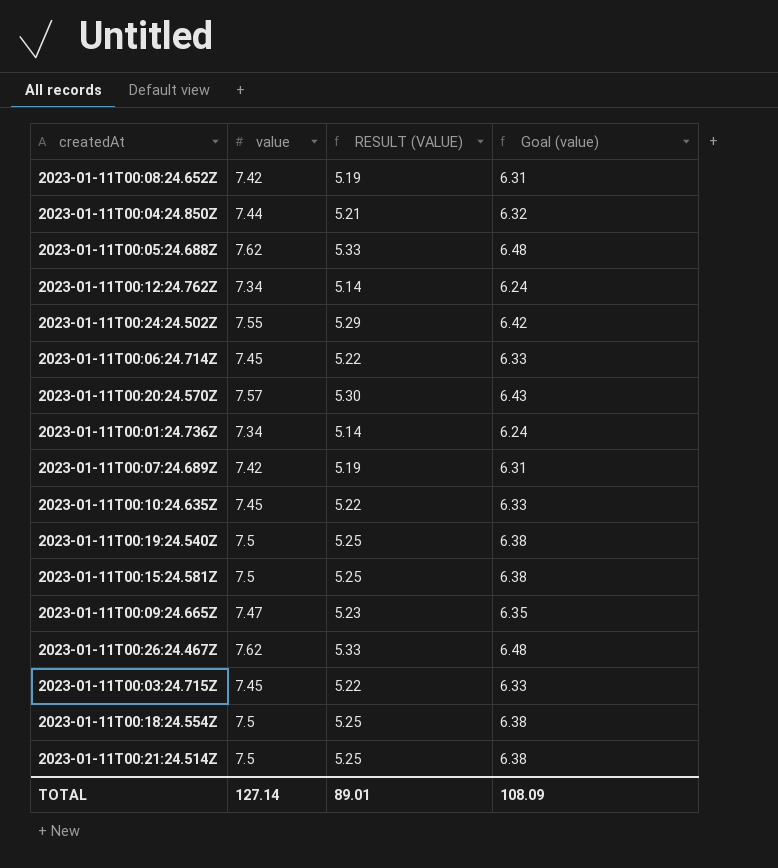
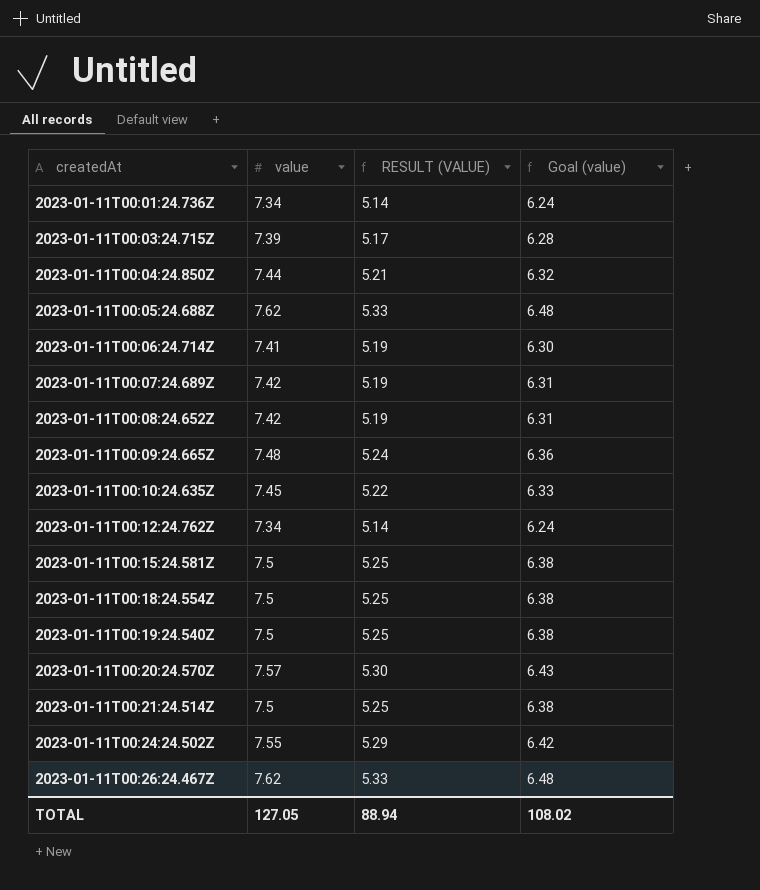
row order: none -> createdAt ascending
2023-01-11T00:03:24.715Z | value: 7.45 -> 7.39
2023-01-11T00:03:24.715Z | RESULT (VALUE): 5.22 -> 5.17
2023-01-11T00:03:24.715Z | Goal (value): 6.33 -> 6.28
2023-01-11T00:06:24.714Z | value: 7.45 -> 7.41
2023-01-11T00:06:24.714Z | RESULT (VALUE): 5.22 -> 5.19
2023-01-11T00:06:24.714Z | Goal (value): 6.33 -> 6.30
2023-01-11T00:09:24.665Z | value: 7.47 -> 7.48
2023-01-11T00:09:24.665Z | RESULT (VALUE): 5.23 -> 5.24
2023-01-11T00:09:24.665Z | Goal (value): 6.35 -> 6.36
TOTAL | value: 127.14 -> 127.05
TOTAL | RESULT (VALUE): 89.01 -> 88.94
TOTAL | Goal (value): 108.09 -> 108.02

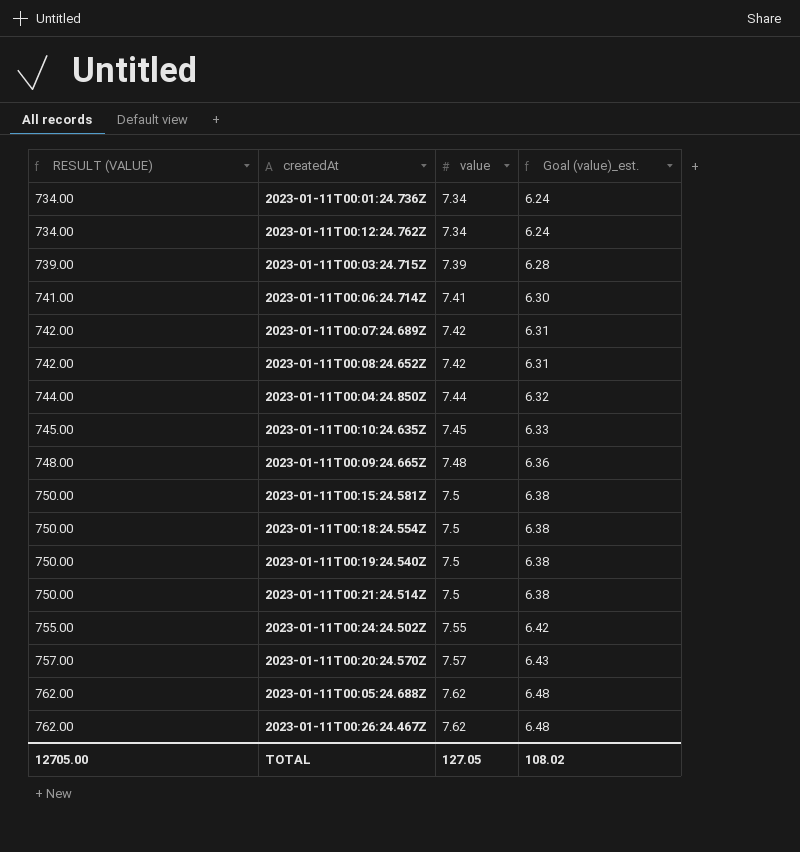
row order: createdAt ascending -> RESULT (VALUE) ascending
column RESULT (VALUE) | formula: [value] * 0.7 -> [value] * 100
column RESULT (VALUE) | position: 3 -> 1
column name: Goal (value) -> Goal (value)_est.
TOTAL | RESULT (VALUE): 88.94 -> 12705.00

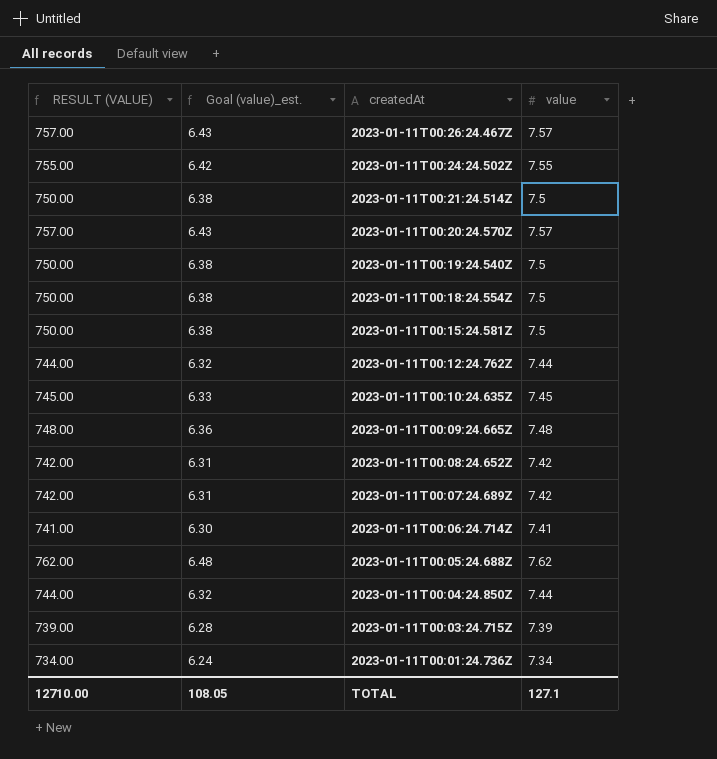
row order: RESULT (VALUE) ascending -> createdAt descending
column Goal (value)_est. | position: 4 -> 2
2023-01-11T00:26:24.467Z | RESULT (VALUE): 762.00 -> 757.00
2023-01-11T00:26:24.467Z | Goal (value)_est.: 6.48 -> 6.43
2023-01-11T00:26:24.467Z | value: 7.62 -> 7.57
2023-01-11T00:12:24.762Z | RESULT (VALUE): 734.00 -> 744.00
2023-01-11T00:12:24.762Z | Goal (value)_est.: 6.24 -> 6.32
2023-01-11T00:12:24.762Z | value: 7.34 -> 7.44
TOTAL | RESULT (VALUE): 12705.00 -> 12710.00
TOTAL | Goal (value)_est.: 108.02 -> 108.05
TOTAL | value: 127.05 -> 127.1

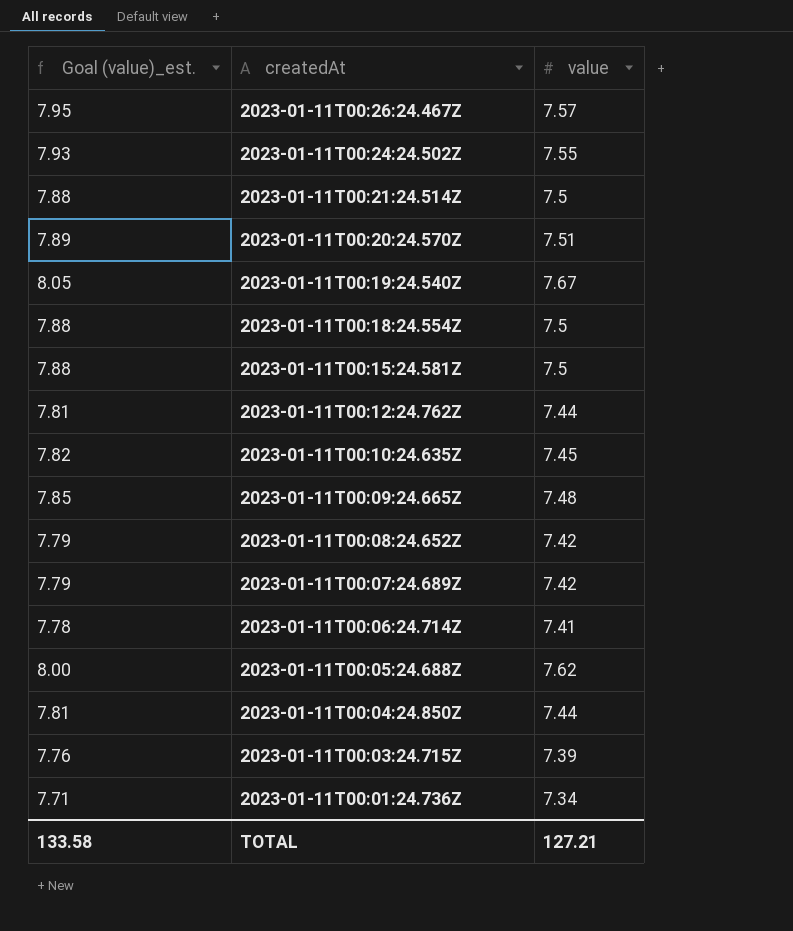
column RESULT (VALUE) | formula: [value] * 100 -> none
column Goal (value)_est. | formula: [value] * 0.85 -> [value] * 1.05
2023-01-11T00:20:24.570Z | value: 7.57 -> 7.51
2023-01-11T00:19:24.540Z | value: 7.5 -> 7.67
TOTAL | Goal (value)_est.: 108.05 -> 133.58
TOTAL | value: 127.1 -> 127.21

